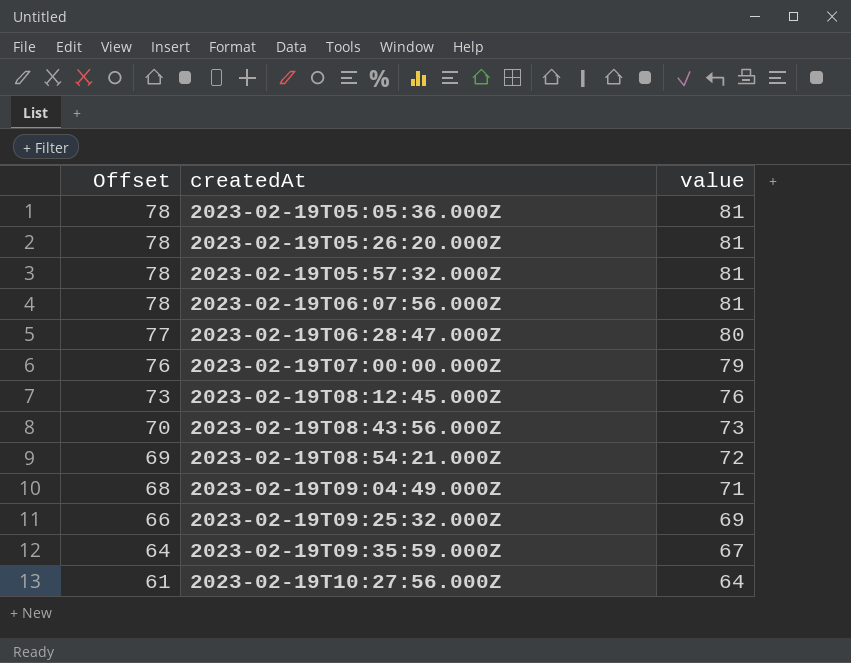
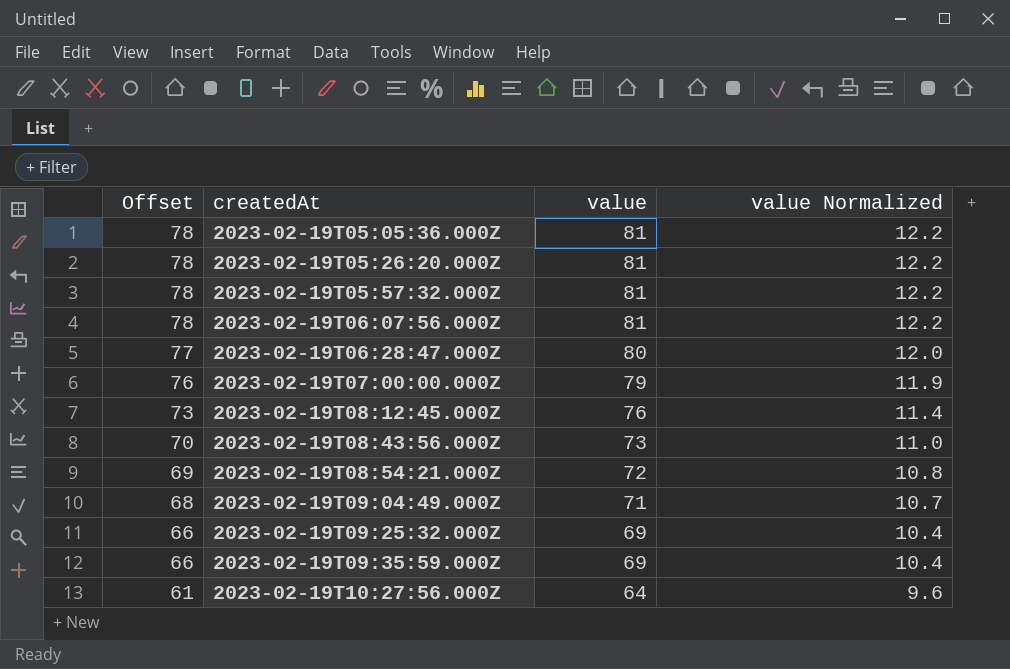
column value Normalized | formula: none -> [value] * 0.15
2023-02-19T09:35:59.000Z | Offset: 64 -> 66
2023-02-19T09:35:59.000Z | value: 67 -> 69

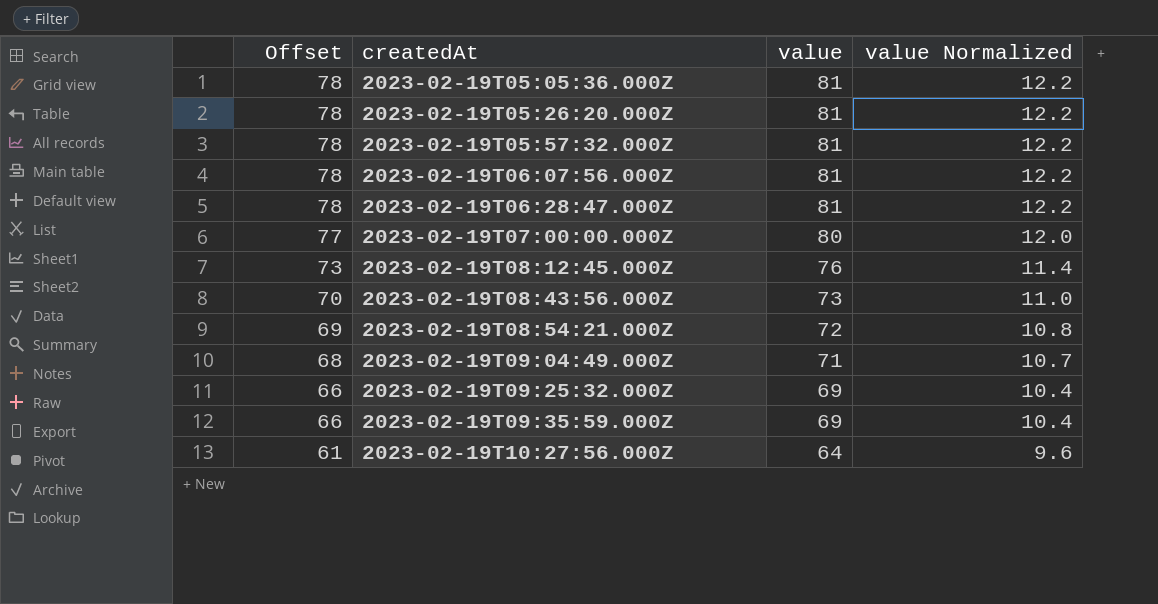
2023-02-19T06:28:47.000Z | Offset: 77 -> 78
2023-02-19T06:28:47.000Z | value: 80 -> 81
2023-02-19T06:28:47.000Z | value Normalized: 12.0 -> 12.2
2023-02-19T07:00:00.000Z | Offset: 76 -> 77
2023-02-19T07:00:00.000Z | value: 79 -> 80
2023-02-19T07:00:00.000Z | value Normalized: 11.9 -> 12.0

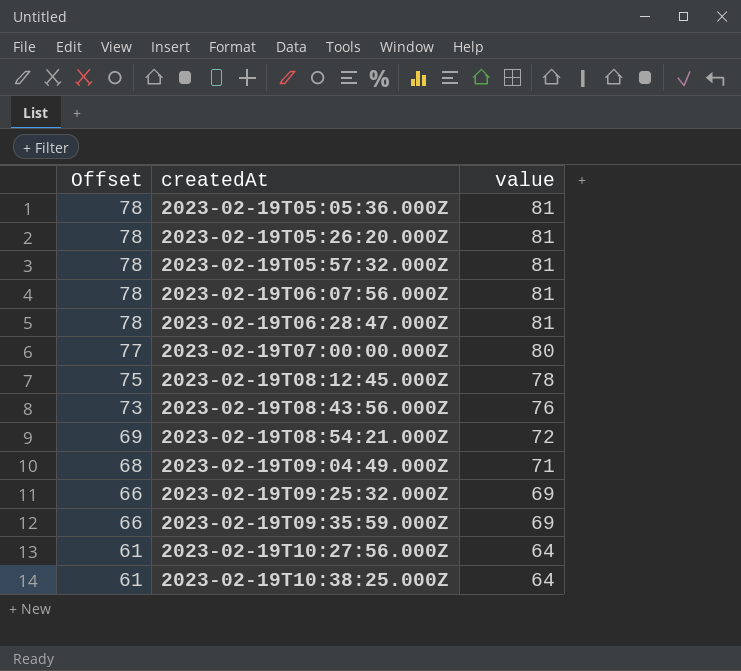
column value Normalized | formula: [value] * 0.15 -> none
2023-02-19T08:12:45.000Z | Offset: 73 -> 75
2023-02-19T08:12:45.000Z | value: 76 -> 78
2023-02-19T08:43:56.000Z | Offset: 70 -> 73
2023-02-19T08:43:56.000Z | value: 73 -> 76
row 2023-02-19T10:38:25.000Z: none -> 61 | 64

